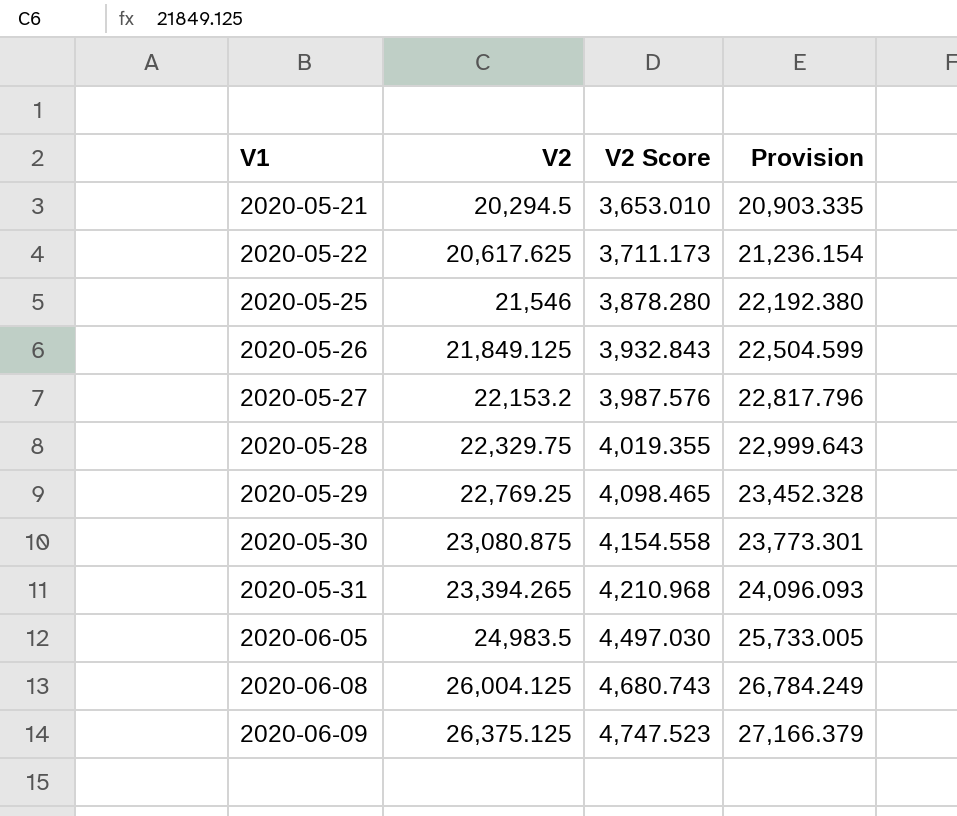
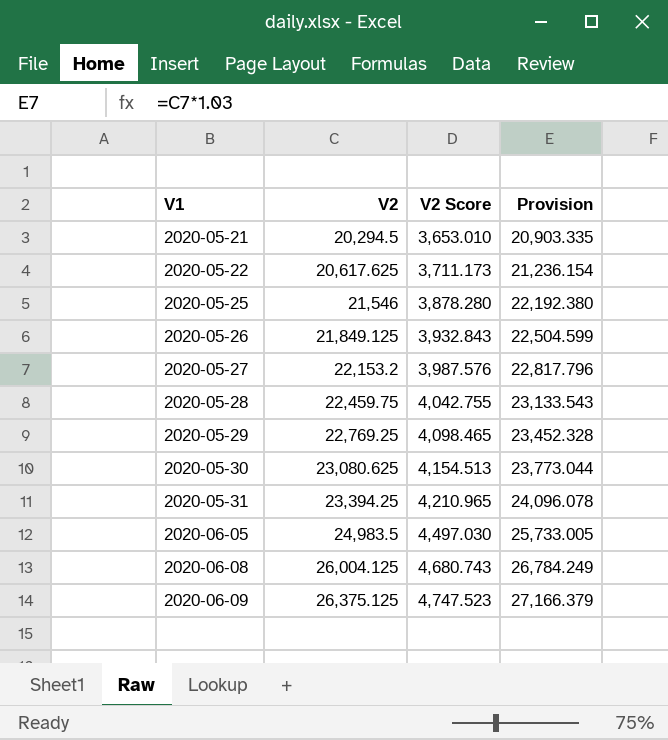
2020-05-28 | V2: 22,329.75 -> 22,459.75
2020-05-28 | V2 Score: 4,019.355 -> 4,042.755
2020-05-28 | Provision: 22,999.643 -> 23,133.543
2020-05-30 | V2: 23,080.875 -> 23,080.625
2020-05-30 | V2 Score: 4,154.558 -> 4,154.513
2020-05-30 | Provision: 23,773.301 -> 23,773.044
2020-05-31 | V2: 23,394.265 -> 23,394.25
2020-05-31 | V2 Score: 4,210.968 -> 4,210.965
2020-05-31 | Provision: 24,096.093 -> 24,096.078

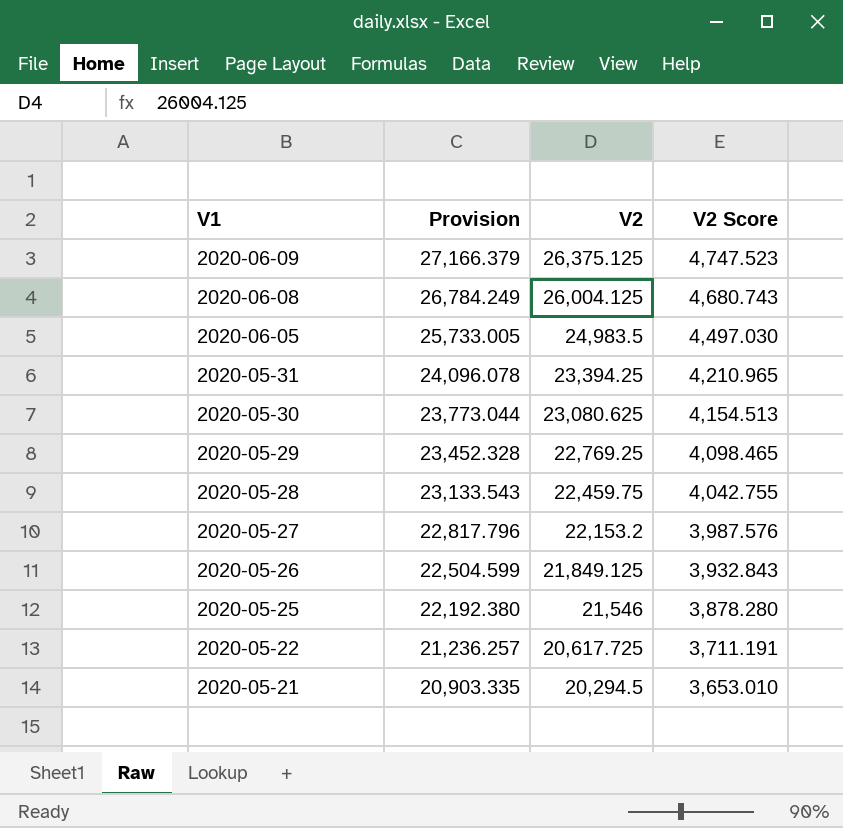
row order: V1 ascending -> V1 descending
column Provision | position: 4 -> 2
2020-05-22 | Provision: 21,236.154 -> 21,236.257
2020-05-22 | V2: 20,617.625 -> 20,617.725
2020-05-22 | V2 Score: 3,711.173 -> 3,711.191

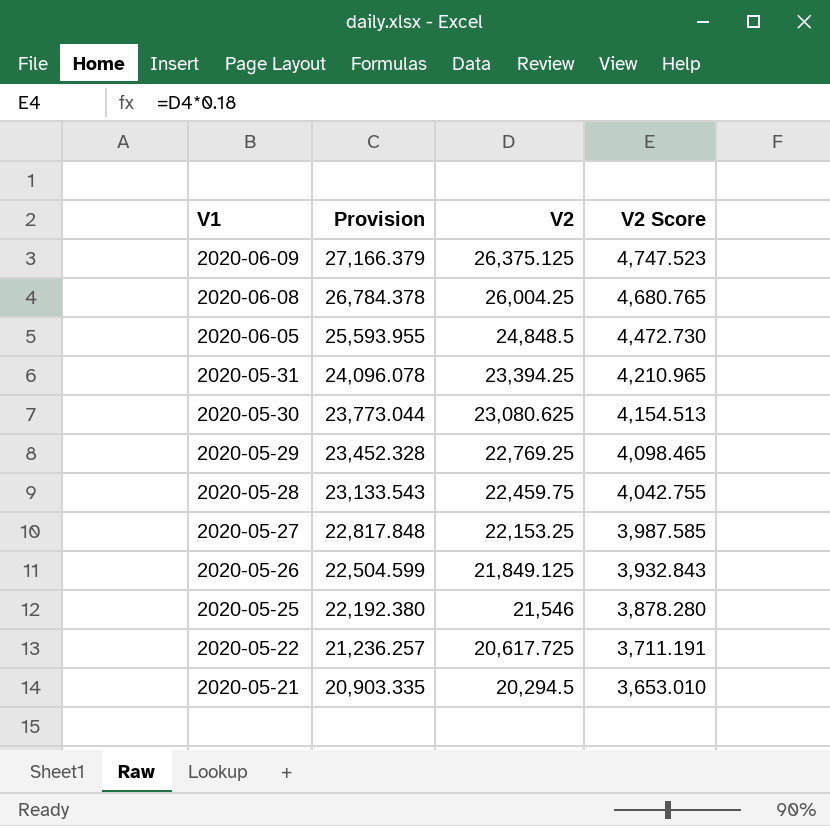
2020-06-08 | Provision: 26,784.249 -> 26,784.378
2020-06-08 | V2: 26,004.125 -> 26,004.25
2020-06-08 | V2 Score: 4,680.743 -> 4,680.765
2020-06-05 | Provision: 25,733.005 -> 25,593.955
2020-06-05 | V2: 24,983.5 -> 24,848.5
2020-06-05 | V2 Score: 4,497.030 -> 4,472.730
2020-05-27 | Provision: 22,817.796 -> 22,817.848
2020-05-27 | V2: 22,153.2 -> 22,153.25
2020-05-27 | V2 Score: 3,987.576 -> 3,987.585

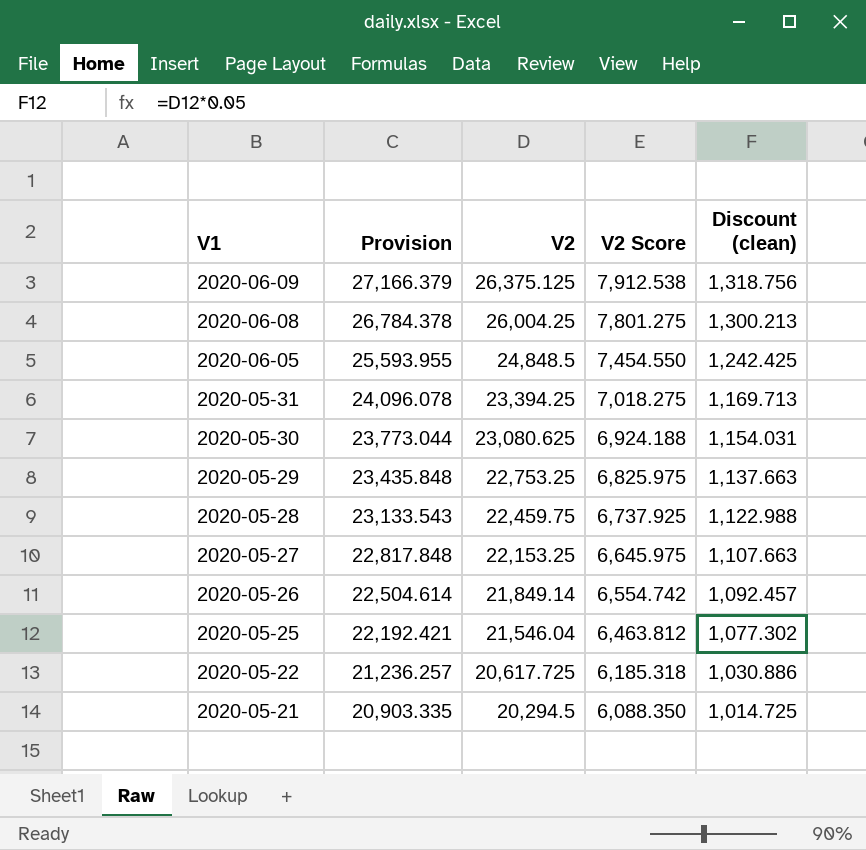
column V2 Score | formula: [V2] * 0.18 -> [V2] * 0.3
column Discount (clean) | formula: none -> [V2] * 0.05
2020-05-29 | Provision: 23,452.328 -> 23,435.848
2020-05-29 | V2: 22,769.25 -> 22,753.25
2020-05-26 | Provision: 22,504.599 -> 22,504.614
2020-05-26 | V2: 21,849.125 -> 21,849.14
2020-05-25 | Provision: 22,192.380 -> 22,192.421
2020-05-25 | V2: 21,546 -> 21,546.04

